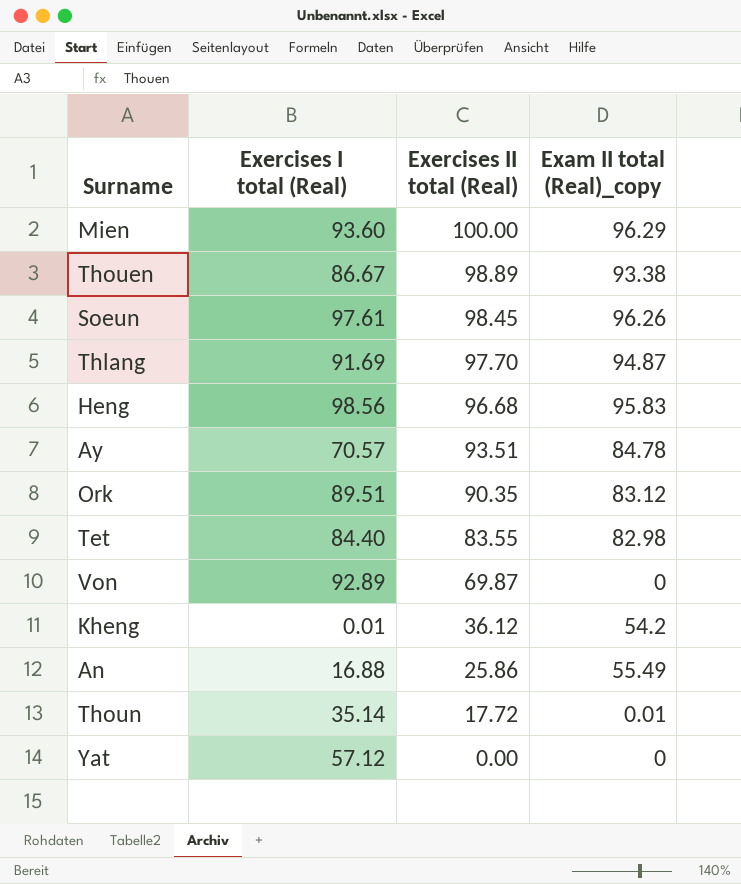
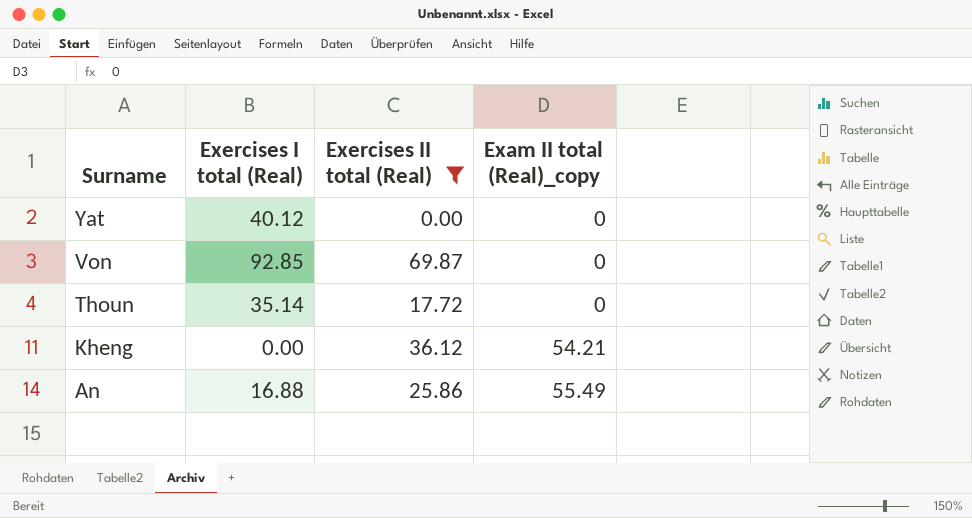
filter: none -> Exercises II total (Real) <= 69.87
row order: Exercises II total (Real) descending -> Surname descending
Yat | Exercises I total (Real): 57.12 -> 40.12
Von | Exercises I total (Real): 92.89 -> 92.85
Thoun | Exam II total (Real)_copy: 0.01 -> 0
Kheng | Exercises I total (Real): 0.01 -> 0.00
Kheng | Exam II total (Real)_copy: 54.2 -> 54.21

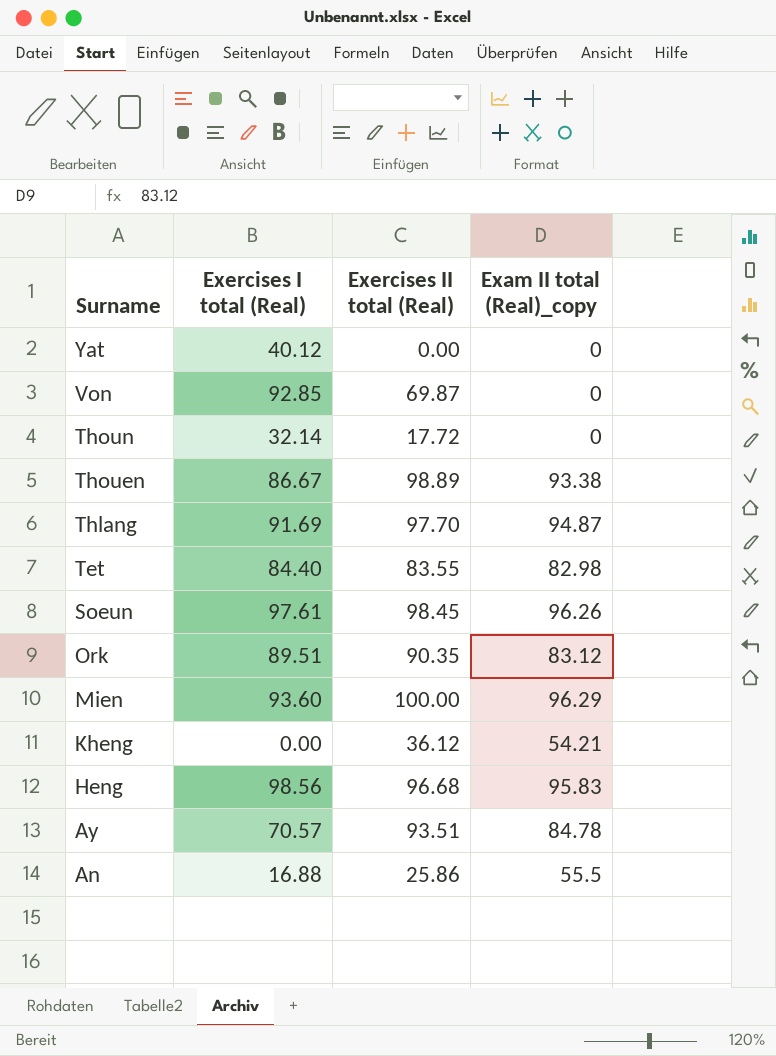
filter: Exercises II total (Real) <= 69.87 -> none
Thoun | Exercises I total (Real): 35.14 -> 32.14
An | Exam II total (Real)_copy: 55.49 -> 55.5

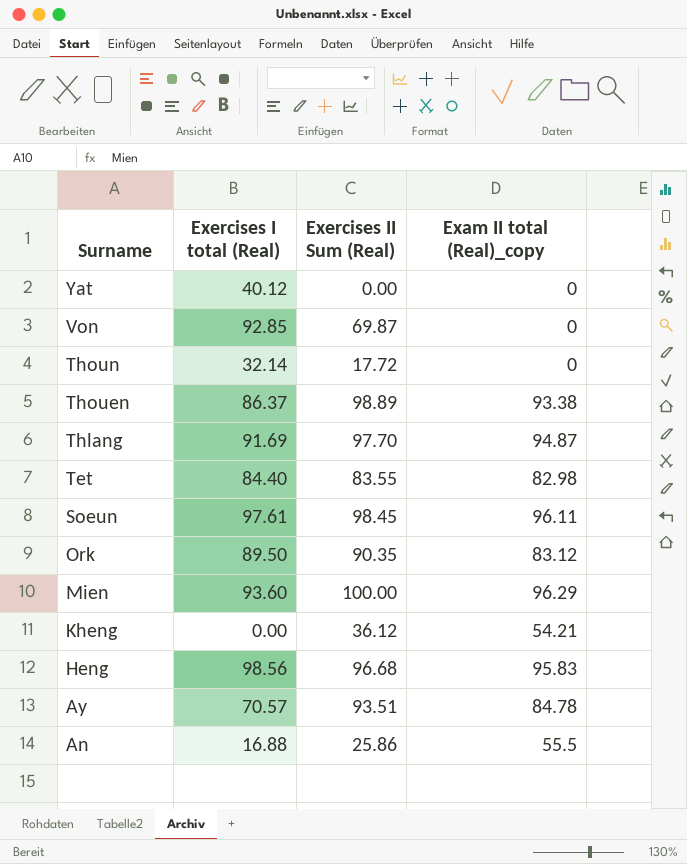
column name: Exercises II total (Real) -> Exercises II Sum (Real)
Thouen | Exercises I total (Real): 86.67 -> 86.37
Soeun | Exam II total (Real)_copy: 96.26 -> 96.11
Ork | Exercises I total (Real): 89.51 -> 89.50

